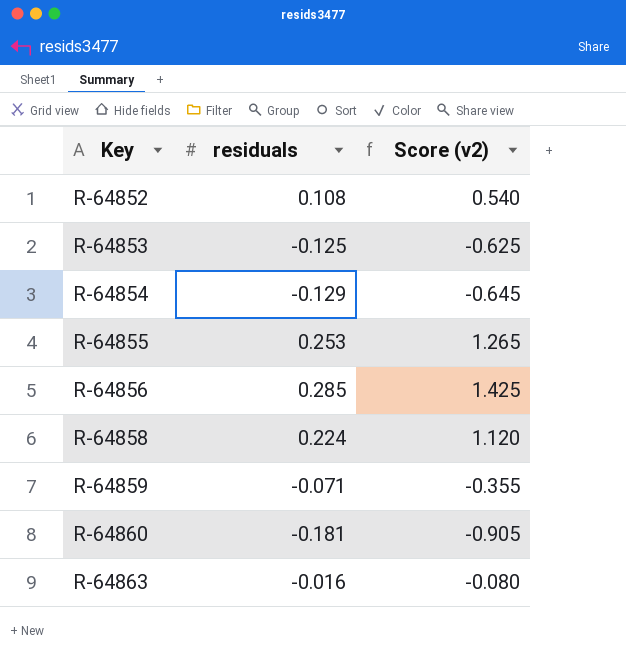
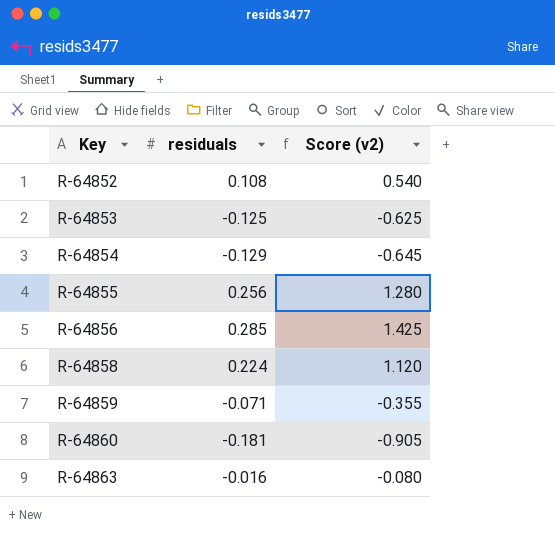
R-64855 | residuals: 0.253 -> 0.256
R-64855 | Score (v2): 1.265 -> 1.280

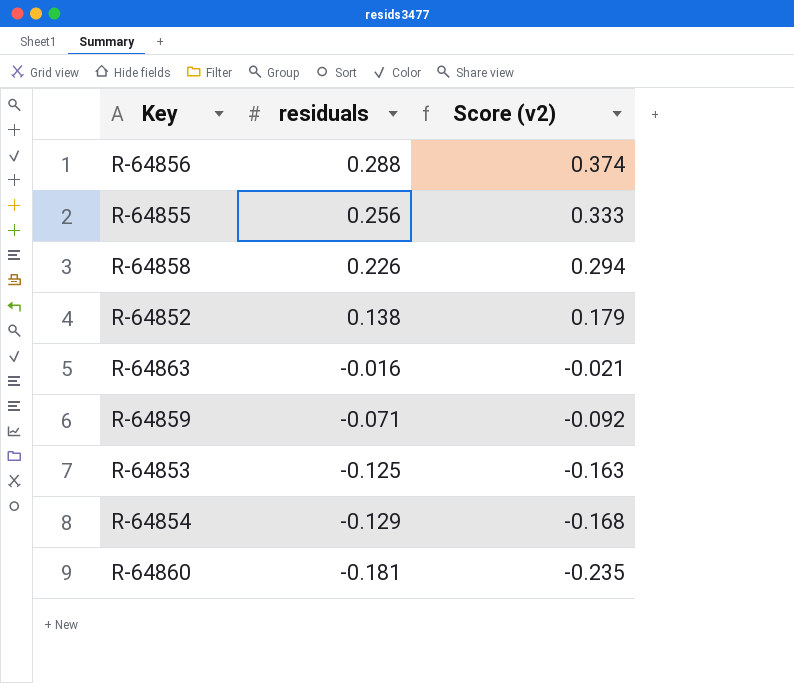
row order: Key ascending -> residuals descending
column Score (v2) | formula: [residuals] * 5 -> [residuals] * 1.3
R-64856 | residuals: 0.285 -> 0.288
R-64858 | residuals: 0.224 -> 0.226
R-64852 | residuals: 0.108 -> 0.138

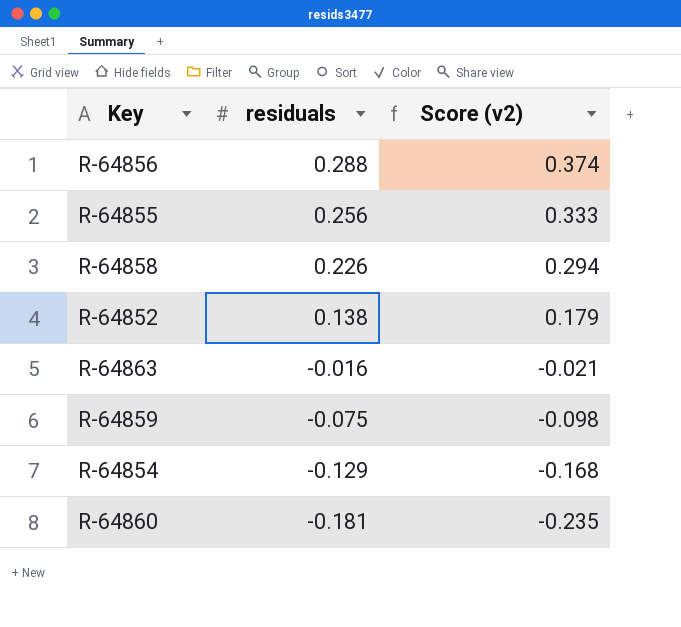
row R-64853: -0.125 | -0.163 -> none
R-64859 | residuals: -0.071 -> -0.075
R-64859 | Score (v2): -0.092 -> -0.098

